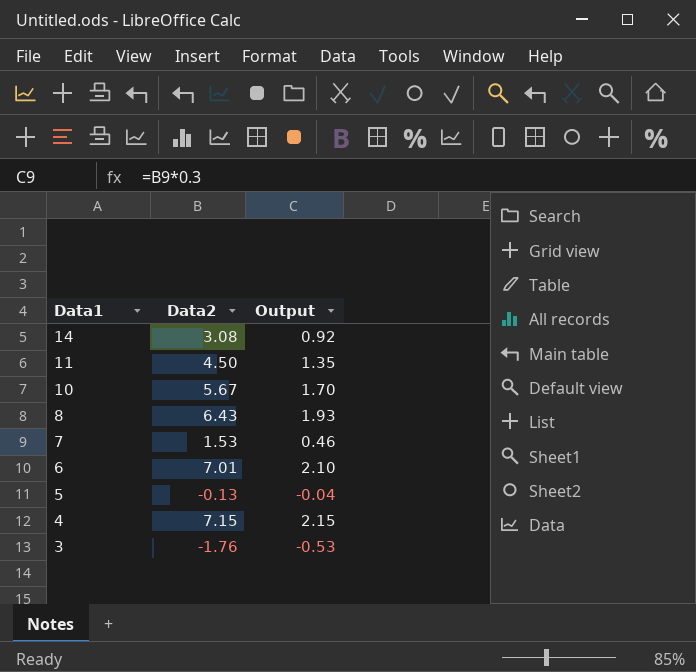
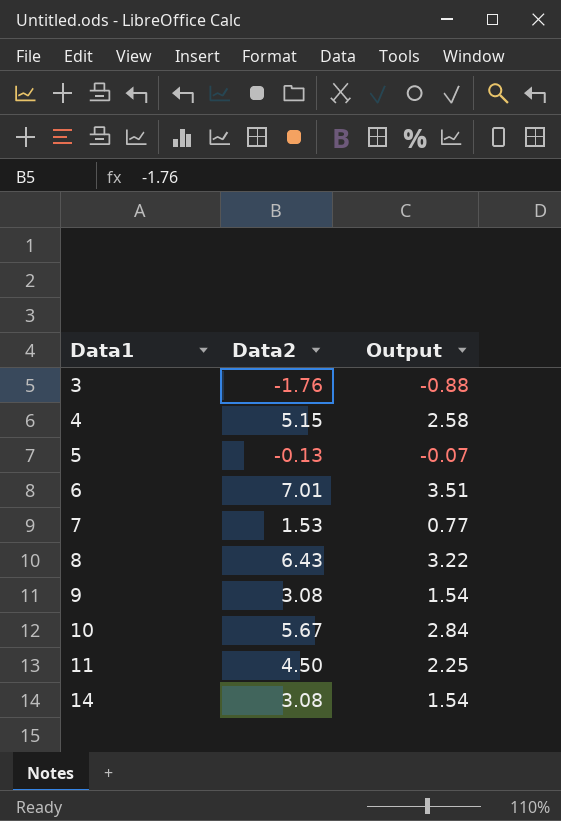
row order: Data1 descending -> Data1 ascending
column Output | formula: [Data2] * 0.3 -> [Data2] * 0.5
4 | Data2: 7.15 -> 5.15
row 9: none -> 3.08 | 1.54

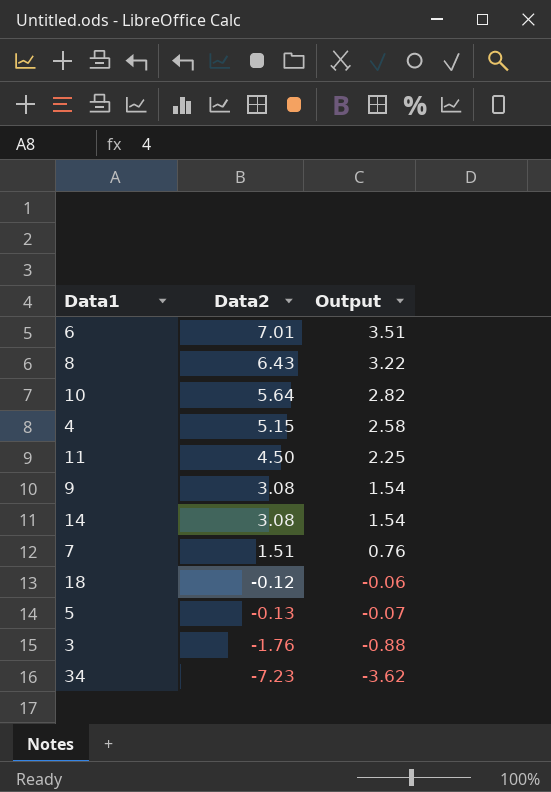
row order: Data1 ascending -> Data2 descending
10 | Data2: 5.67 -> 5.64
10 | Output: 2.84 -> 2.82
7 | Data2: 1.53 -> 1.51
7 | Output: 0.77 -> 0.76
row 18: none -> -0.12 | -0.06
row 34: none -> -7.23 | -3.62

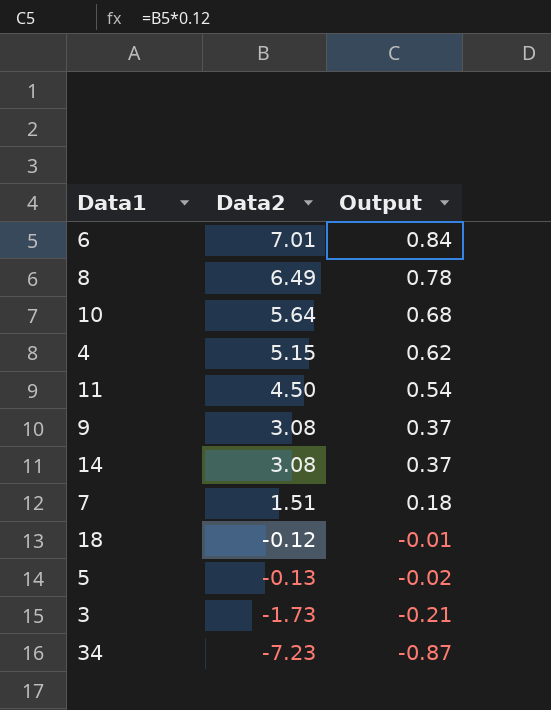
column Output | formula: [Data2] * 0.5 -> [Data2] * 0.12
8 | Data2: 6.43 -> 6.49
3 | Data2: -1.76 -> -1.73

